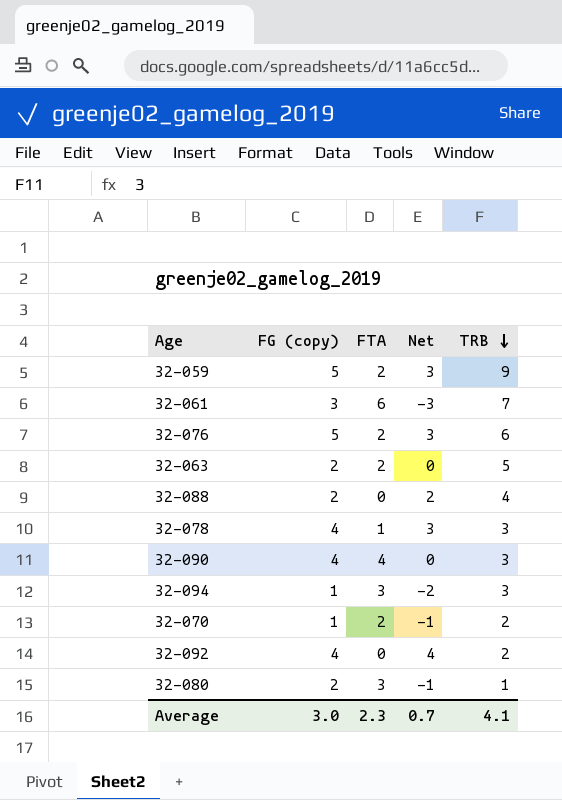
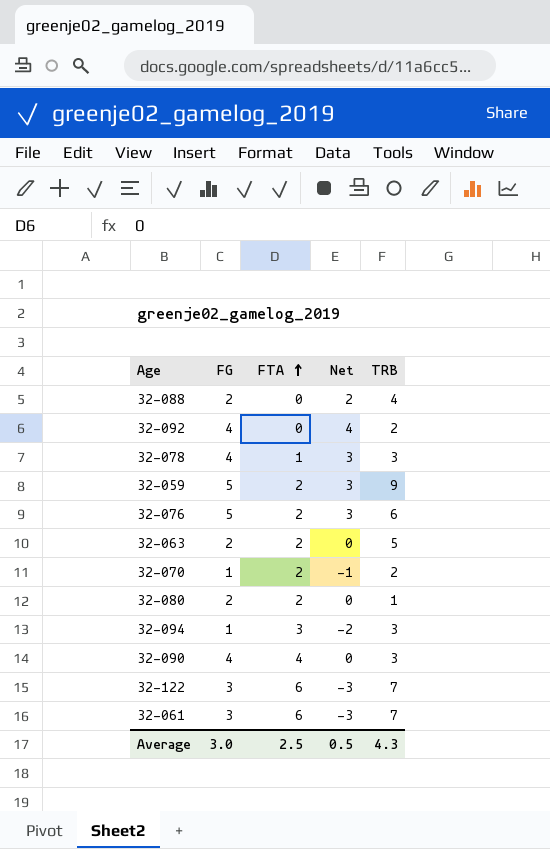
row order: TRB descending -> FTA ascending
column name: FG (copy) -> FG
32-080 | FTA: 3 -> 2
32-080 | Net: -1 -> 0
row 32-122: none -> 3 | 6 | -3 | 7
Average | FTA: 2.3 -> 2.5
Average | Net: 0.7 -> 0.5
Average | TRB: 4.1 -> 4.3

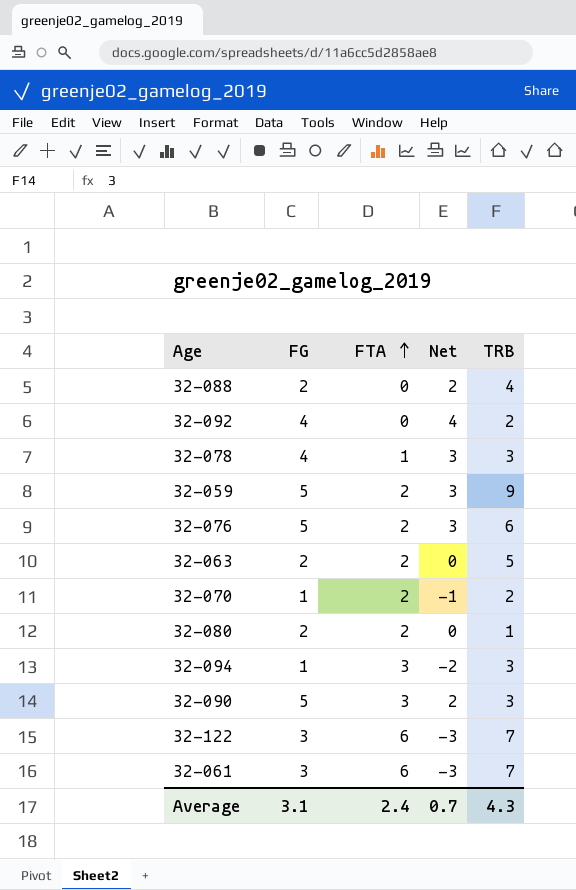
32-090 | FG: 4 -> 5
32-090 | FTA: 4 -> 3
32-090 | Net: 0 -> 2
Average | FG: 3.0 -> 3.1
Average | FTA: 2.5 -> 2.4
Average | Net: 0.5 -> 0.7

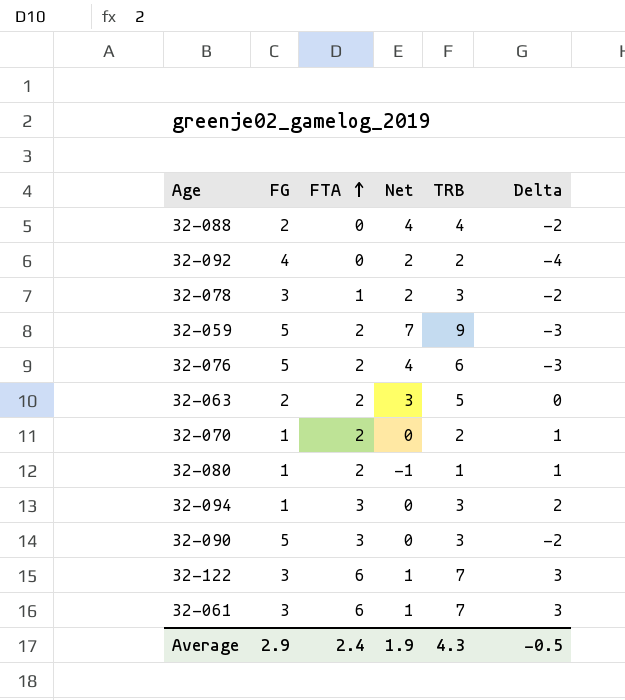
column Net | formula: [FG] - [FTA] -> [TRB] - [FTA]
column Delta | formula: none -> [FTA] - [FG]
32-078 | FG: 4 -> 3
32-080 | FG: 2 -> 1
Average | FG: 3.1 -> 2.9
Average | Net: 0.7 -> 1.9

